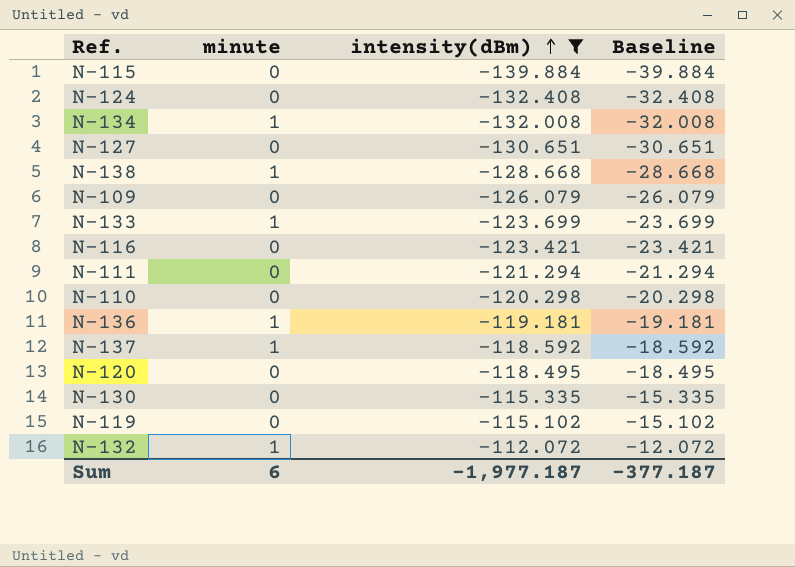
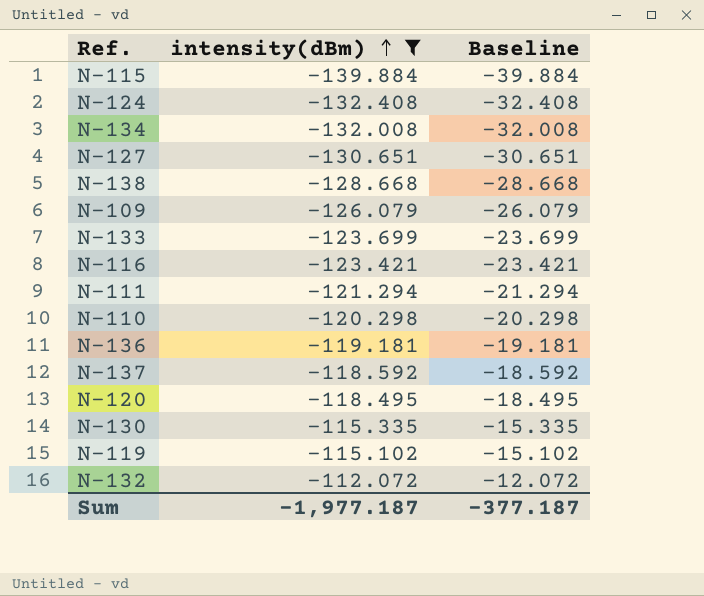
column minute | position: 2 -> none

